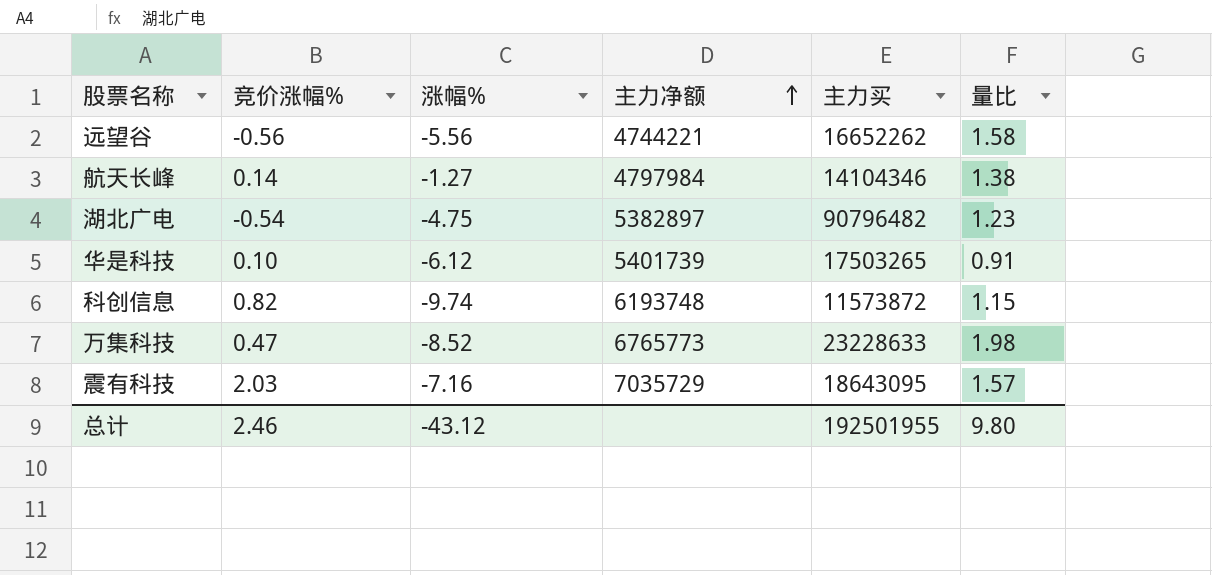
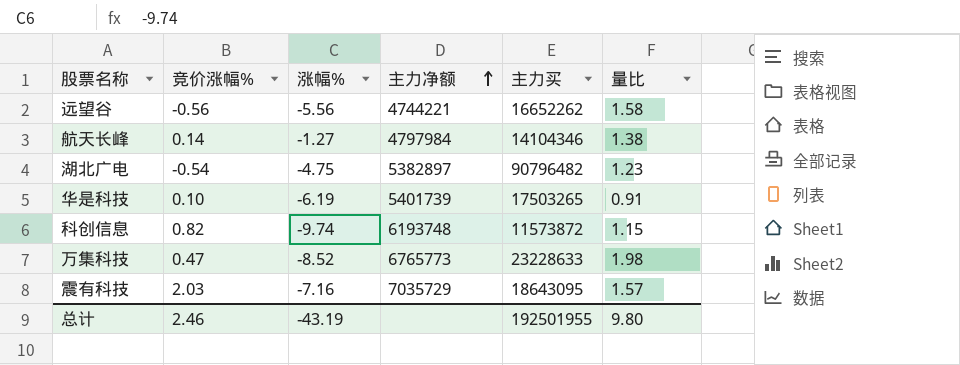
华是科技 | 涨幅%: -6.12 -> -6.19
总计 | 涨幅%: -43.12 -> -43.19

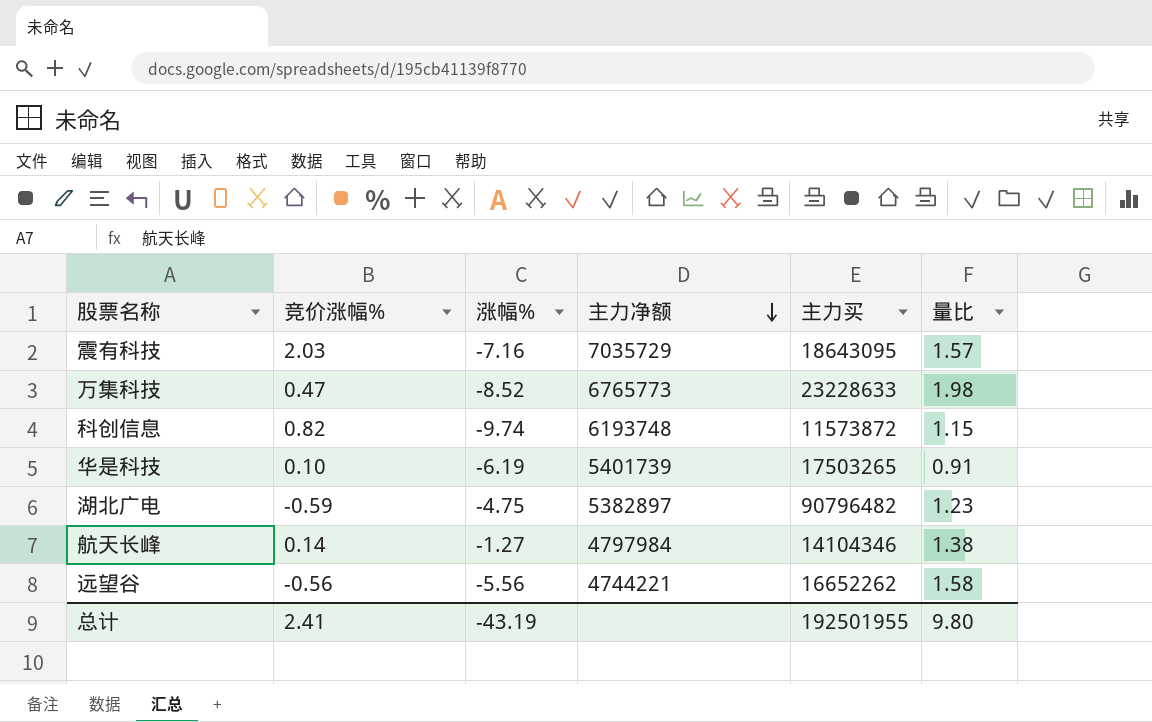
row order: 主力净额 ascending -> 主力净额 descending
湖北广电 | 竞价涨幅%: -0.54 -> -0.59
总计 | 竞价涨幅%: 2.46 -> 2.41

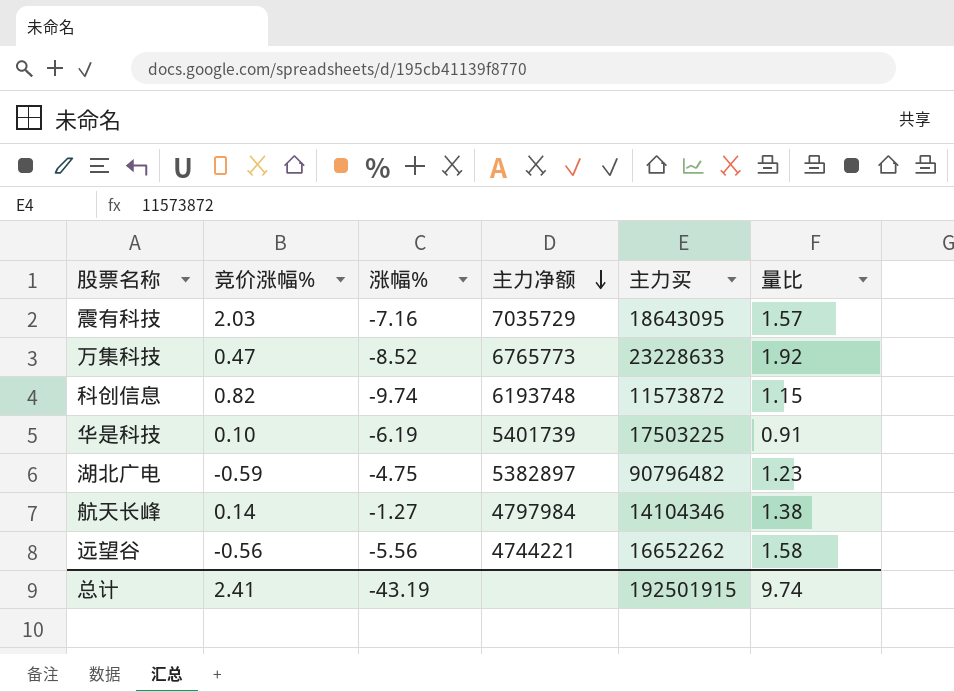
万集科技 | 量比: 1.98 -> 1.92
华是科技 | 主力买: 17503265 -> 17503225
总计 | 主力买: 192501955 -> 192501915
总计 | 量比: 9.80 -> 9.74

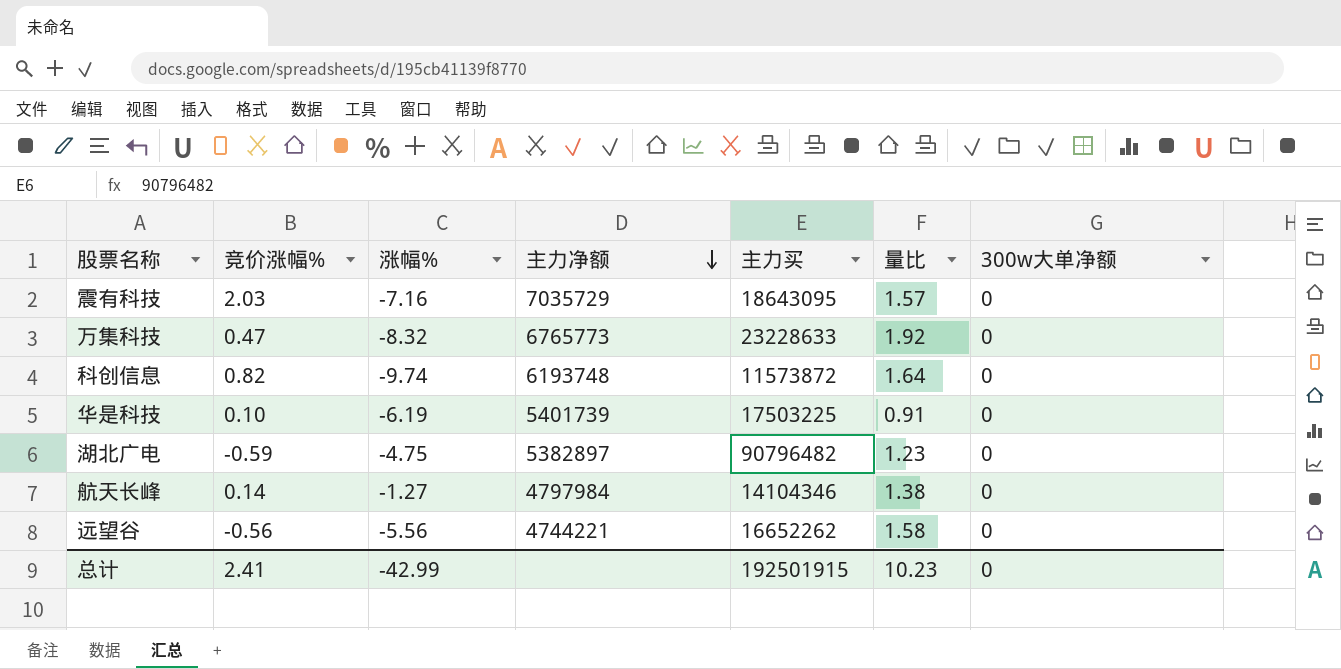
column 300w大单净额 | position: none -> 7
万集科技 | 涨幅%: -8.52 -> -8.32
科创信息 | 量比: 1.15 -> 1.64
总计 | 涨幅%: -43.19 -> -42.99
总计 | 量比: 9.74 -> 10.23

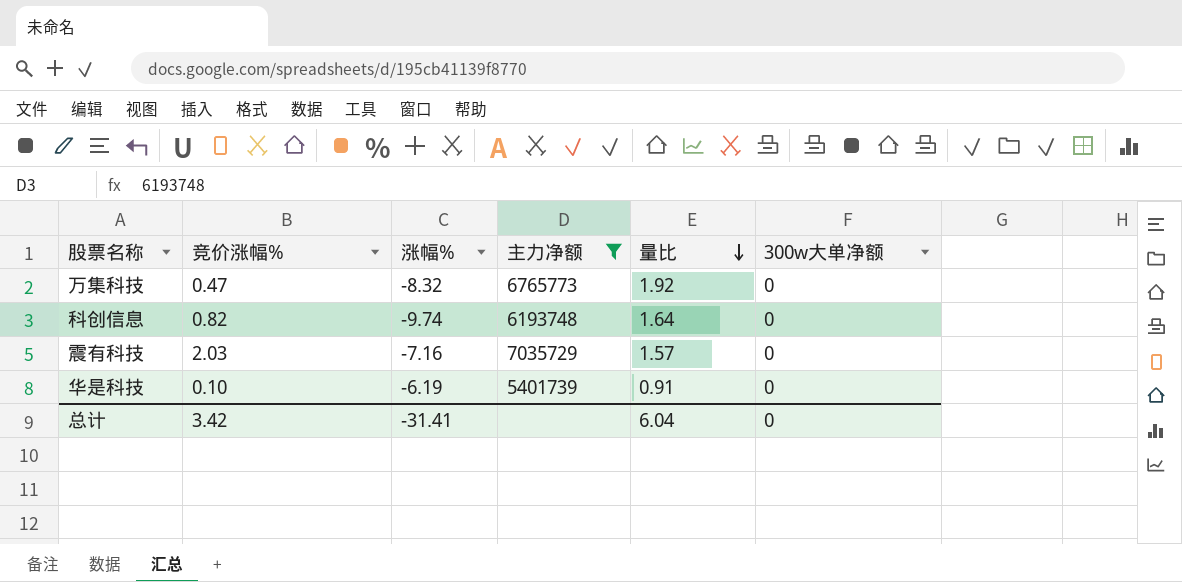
filter: none -> 主力净额 >= 5401739
row order: 主力净额 descending -> 量比 descending
column 主力买 | position: 5 -> none
总计 | 竞价涨幅%: 2.41 -> 3.42
总计 | 涨幅%: -42.99 -> -31.41
总计 | 量比: 10.23 -> 6.04

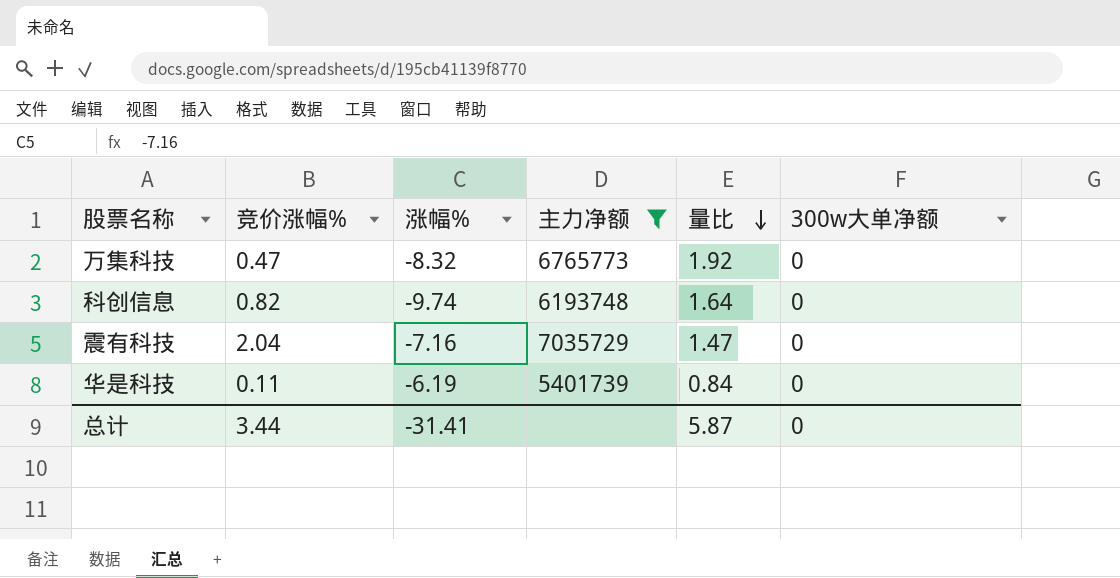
震有科技 | 竞价涨幅%: 2.03 -> 2.04
震有科技 | 量比: 1.57 -> 1.47
华是科技 | 竞价涨幅%: 0.10 -> 0.11
华是科技 | 量比: 0.91 -> 0.84
总计 | 竞价涨幅%: 3.42 -> 3.44
总计 | 量比: 6.04 -> 5.87

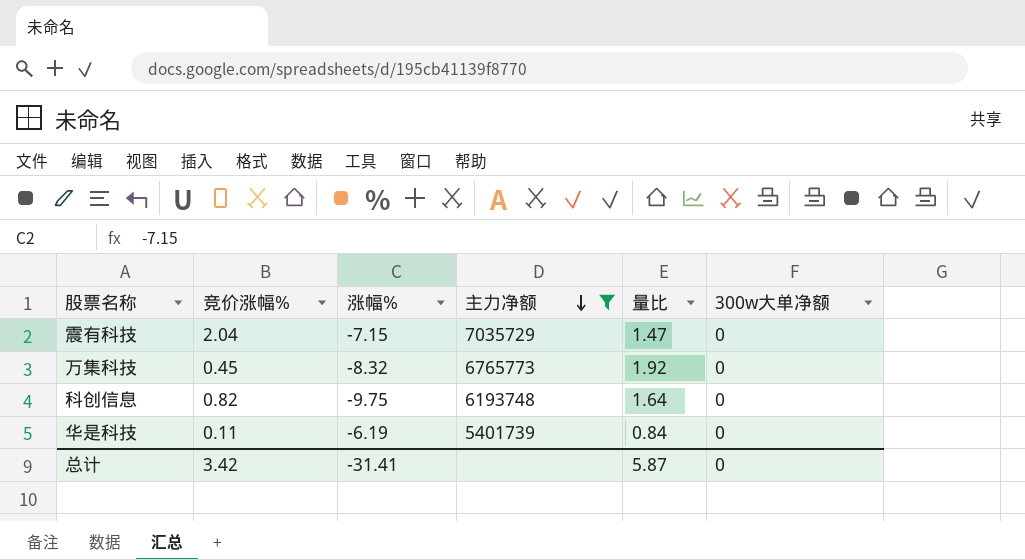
row order: 量比 descending -> 主力净额 descending
震有科技 | 涨幅%: -7.16 -> -7.15
万集科技 | 竞价涨幅%: 0.47 -> 0.45
科创信息 | 涨幅%: -9.74 -> -9.75
总计 | 竞价涨幅%: 3.44 -> 3.42

